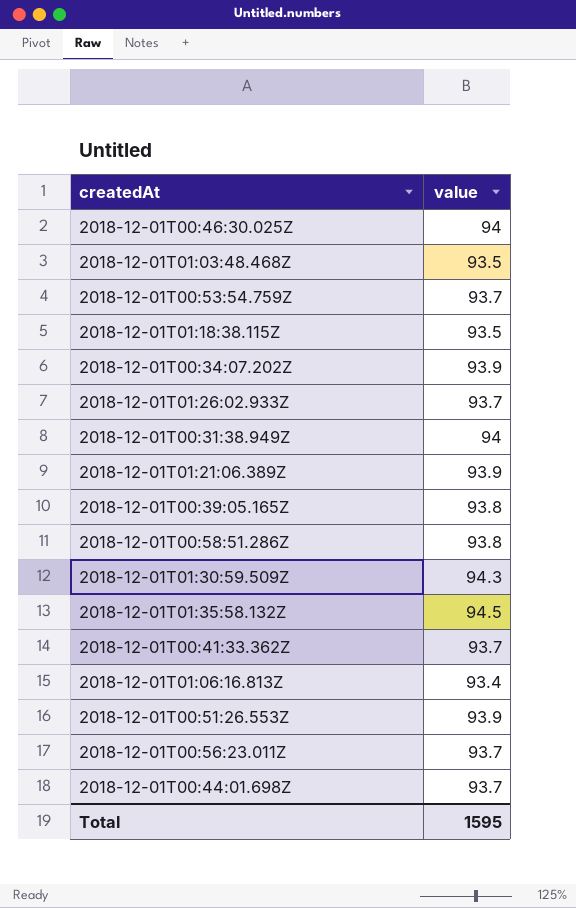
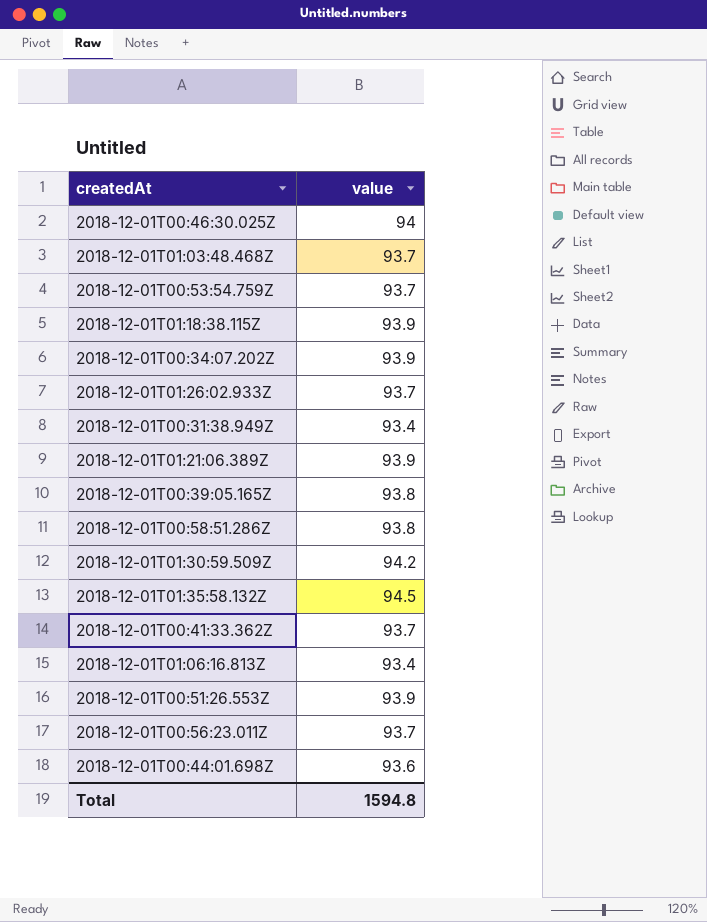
2018-12-01T01:03:48.468Z | value: 93.5 -> 93.7
2018-12-01T01:18:38.115Z | value: 93.5 -> 93.9
2018-12-01T00:31:38.949Z | value: 94 -> 93.4
2018-12-01T01:30:59.509Z | value: 94.3 -> 94.2
2018-12-01T00:44:01.698Z | value: 93.7 -> 93.6
Total | value: 1595 -> 1594.8

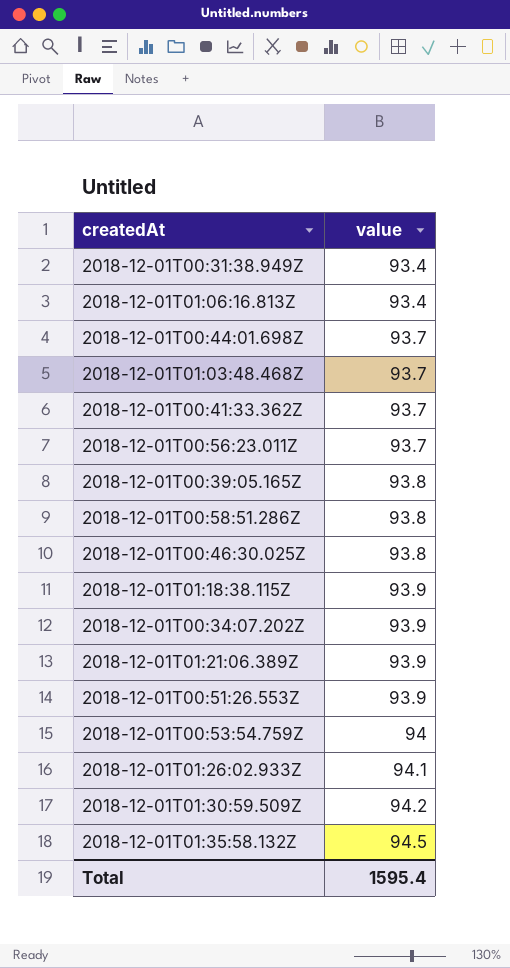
row order: none -> value ascending
2018-12-01T00:44:01.698Z | value: 93.6 -> 93.7
2018-12-01T00:46:30.025Z | value: 94 -> 93.8
2018-12-01T00:53:54.759Z | value: 93.7 -> 94
2018-12-01T01:26:02.933Z | value: 93.7 -> 94.1
Total | value: 1594.8 -> 1595.4

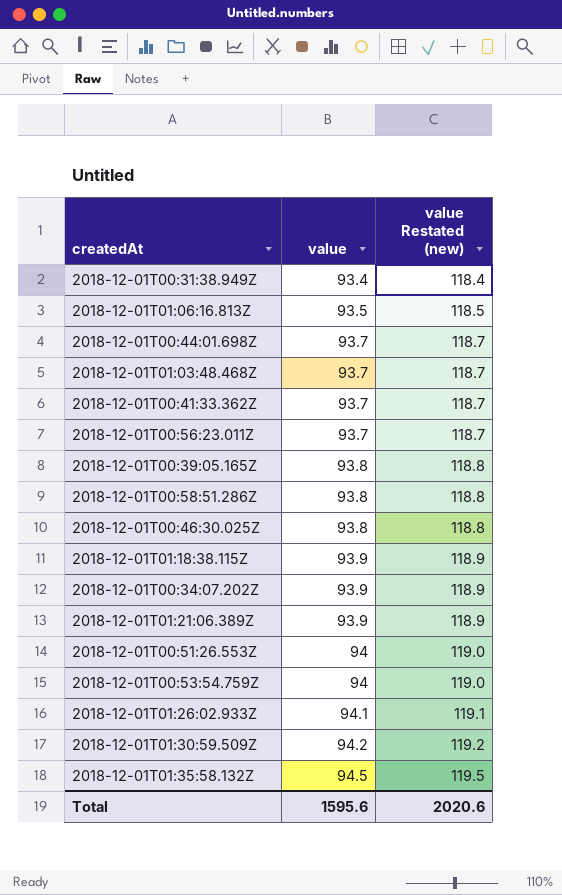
column value Restated (new) | formula: none -> [value] + 25
2018-12-01T01:06:16.813Z | value: 93.4 -> 93.5
2018-12-01T00:51:26.553Z | value: 93.9 -> 94
Total | value: 1595.4 -> 1595.6

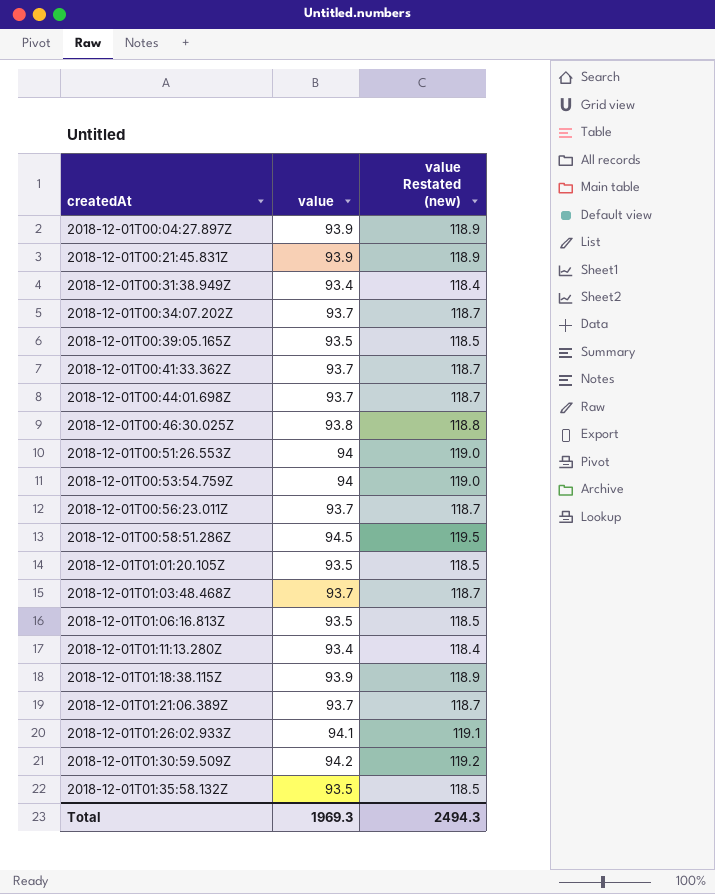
row order: value ascending -> createdAt ascending
row 2018-12-01T00:04:27.897Z: none -> 93.9 | 118.9
row 2018-12-01T00:21:45.831Z: none -> 93.9 | 118.9
2018-12-01T00:34:07.202Z | value: 93.9 -> 93.7
2018-12-01T00:34:07.202Z | value Restated (new): 118.9 -> 118.7
2018-12-01T00:39:05.165Z | value: 93.8 -> 93.5
2018-12-01T00:39:05.165Z | value Restated (new): 118.8 -> 118.5
2018-12-01T00:58:51.286Z | value: 93.8 -> 94.5
2018-12-01T00:58:51.286Z | value Restated (new): 118.8 -> 119.5
row 2018-12-01T01:01:20.105Z: none -> 93.5 | 118.5
row 2018-12-01T01:11:13.280Z: none -> 93.4 | 118.4
2018-12-01T01:21:06.389Z | value: 93.9 -> 93.7
2018-12-01T01:21:06.389Z | value Restated (new): 118.9 -> 118.7
2018-12-01T01:35:58.132Z | value: 94.5 -> 93.5
2018-12-01T01:35:58.132Z | value Restated (new): 119.5 -> 118.5
Total | value: 1595.6 -> 1969.3
Total | value Restated (new): 2020.6 -> 2494.3

